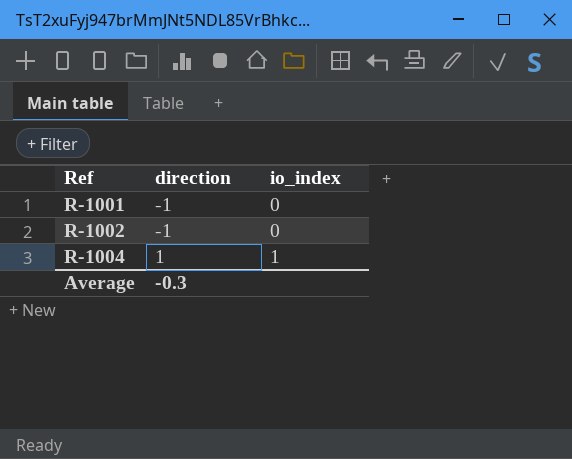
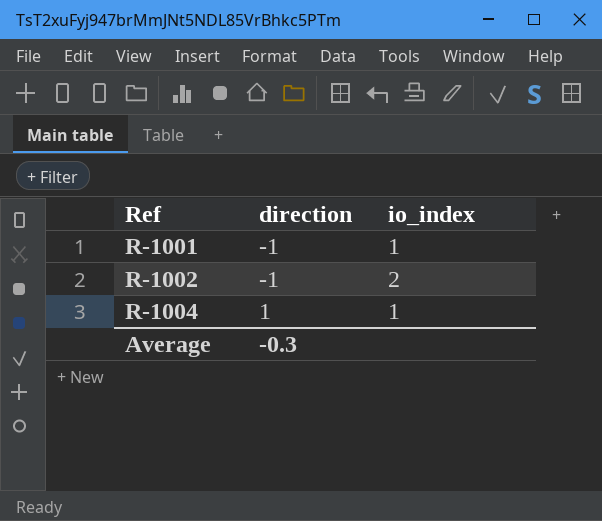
R-1001 | io_index: 0 -> 1
R-1002 | io_index: 0 -> 2

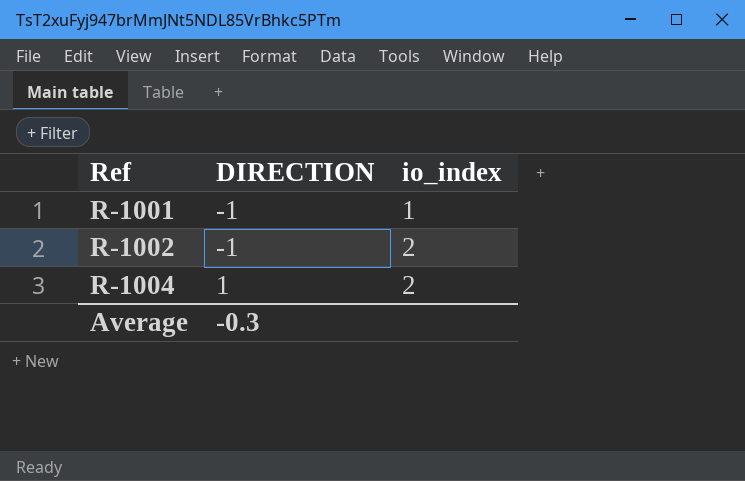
column name: direction -> DIRECTION
R-1004 | io_index: 1 -> 2

